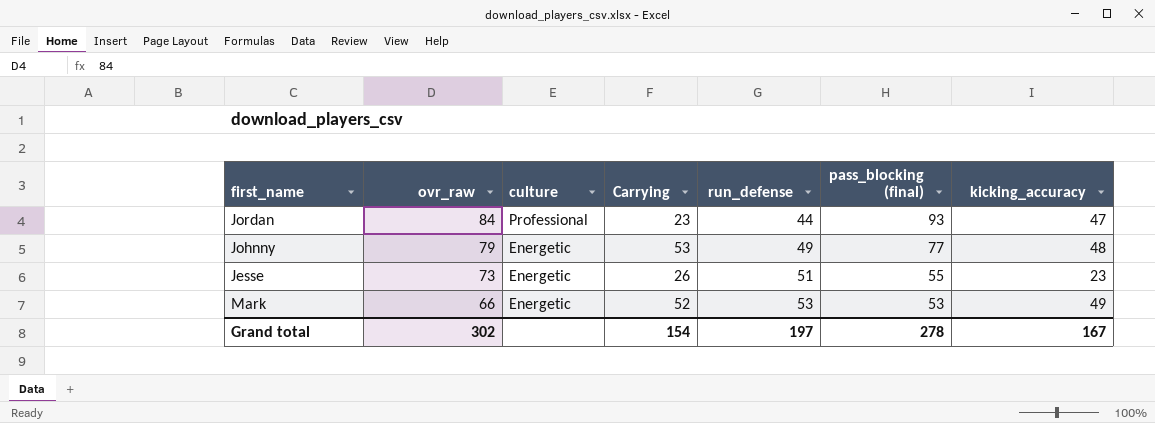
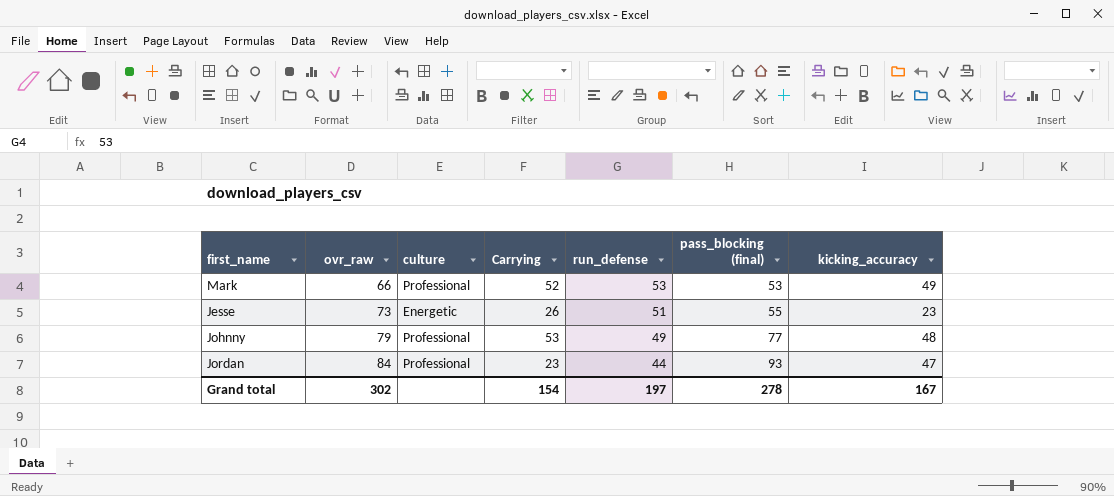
row order: ovr_raw descending -> ovr_raw ascending
Mark | culture: Energetic -> Professional
Johnny | culture: Energetic -> Professional

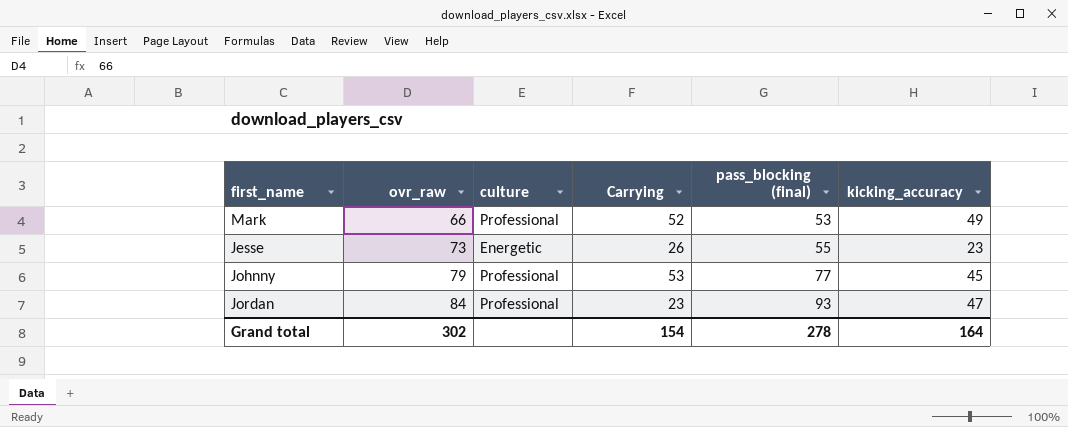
column run_defense | position: 5 -> none
Johnny | kicking_accuracy: 48 -> 45
Grand total | kicking_accuracy: 167 -> 164

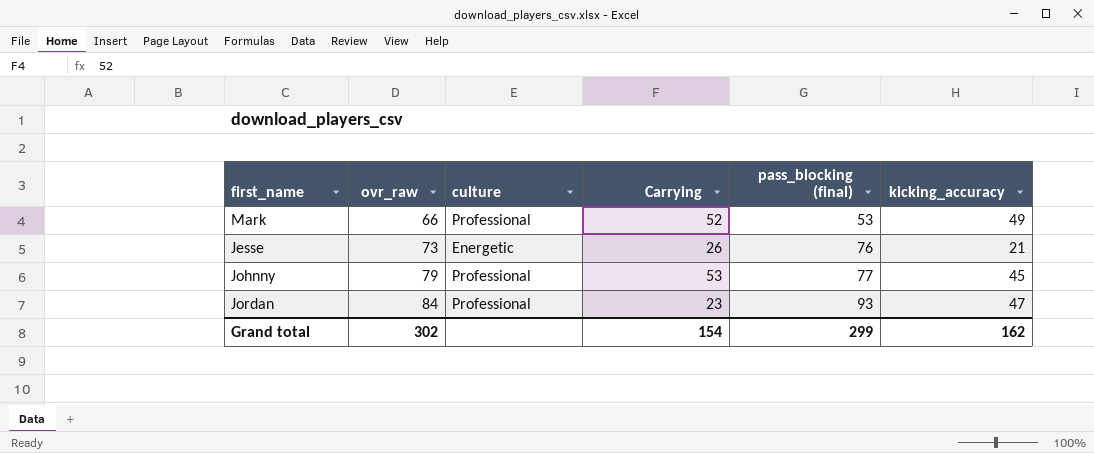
Jesse | pass_blocking (final): 55 -> 76
Jesse | kicking_accuracy: 23 -> 21
Grand total | pass_blocking (final): 278 -> 299
Grand total | kicking_accuracy: 164 -> 162

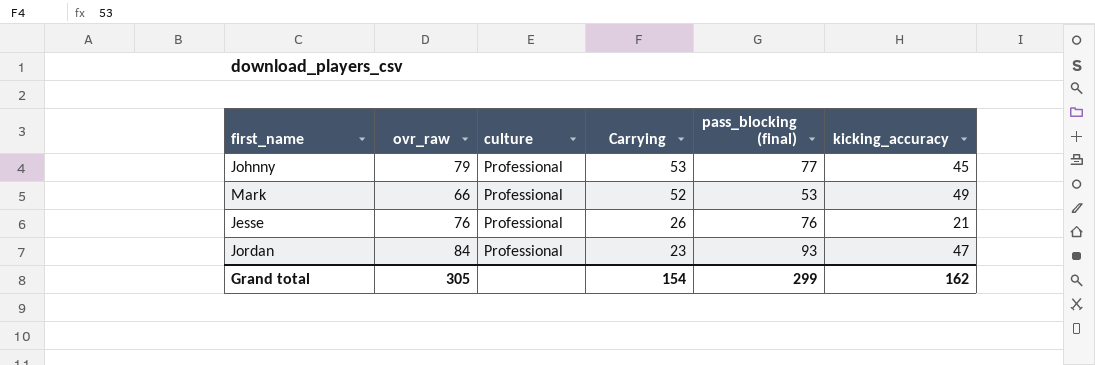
row order: ovr_raw ascending -> Carrying descending
Jesse | ovr_raw: 73 -> 76
Jesse | culture: Energetic -> Professional
Grand total | ovr_raw: 302 -> 305

